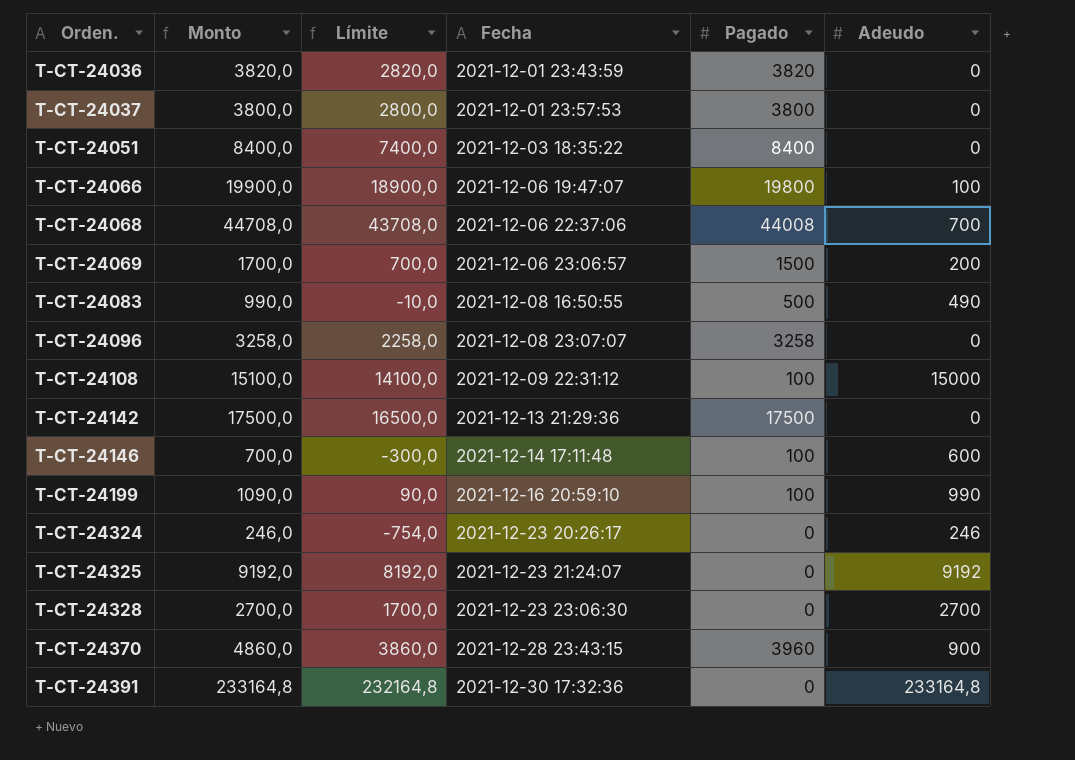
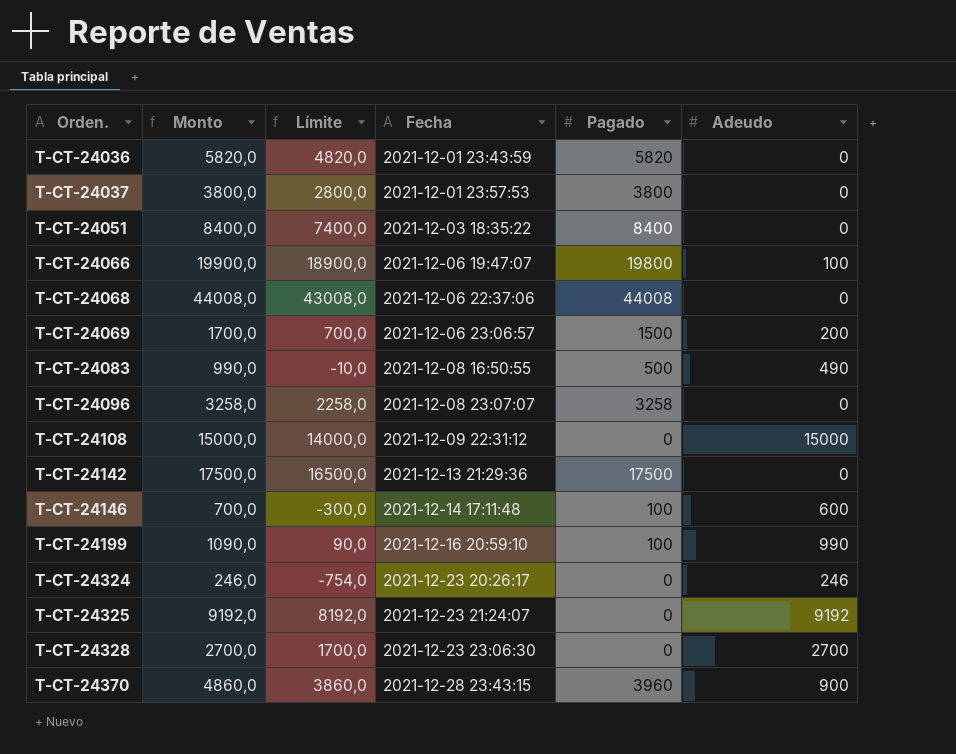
row T-CT-24391: 233164,8 | 232164,8 | 2021-12-30 17:32:36 | 0 | 233164,8 -> none
T-CT-24036 | Monto: 3820,0 -> 5820,0
T-CT-24036 | Límite: 2820,0 -> 4820,0
T-CT-24036 | Pagado: 3820 -> 5820
T-CT-24068 | Monto: 44708,0 -> 44008,0
T-CT-24068 | Límite: 43708,0 -> 43008,0
T-CT-24068 | Adeudo: 700 -> 0
T-CT-24108 | Monto: 15100,0 -> 15000,0
T-CT-24108 | Límite: 14100,0 -> 14000,0
T-CT-24108 | Pagado: 100 -> 0

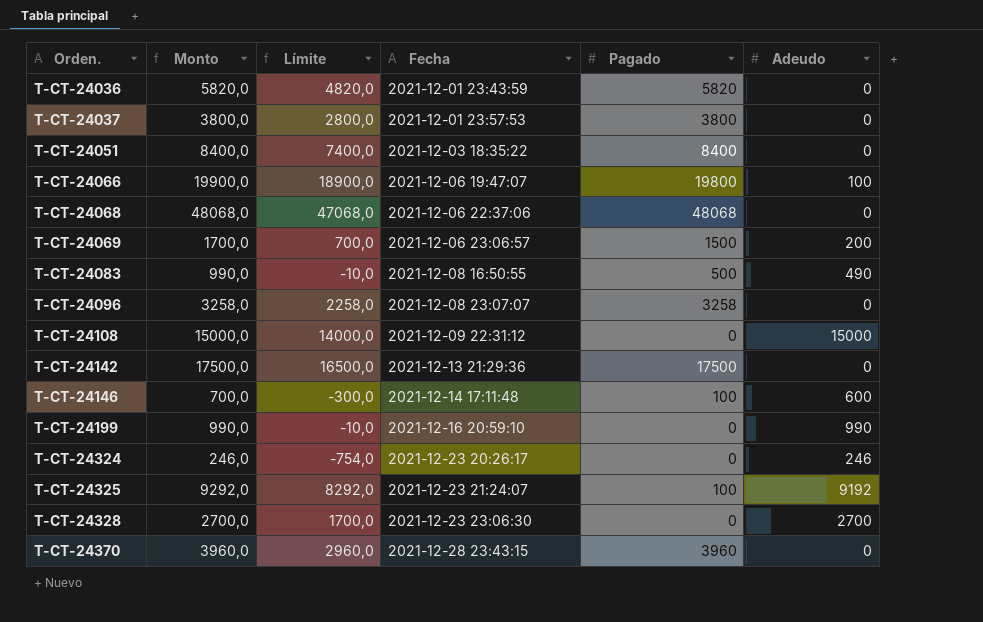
T-CT-24068 | Monto: 44008,0 -> 48068,0
T-CT-24068 | Límite: 43008,0 -> 47068,0
T-CT-24068 | Pagado: 44008 -> 48068
T-CT-24199 | Monto: 1090,0 -> 990,0
T-CT-24199 | Límite: 90,0 -> -10,0
T-CT-24199 | Pagado: 100 -> 0
T-CT-24325 | Monto: 9192,0 -> 9292,0
T-CT-24325 | Límite: 8192,0 -> 8292,0
T-CT-24325 | Pagado: 0 -> 100
T-CT-24370 | Monto: 4860,0 -> 3960,0
T-CT-24370 | Límite: 3860,0 -> 2960,0
T-CT-24370 | Adeudo: 900 -> 0

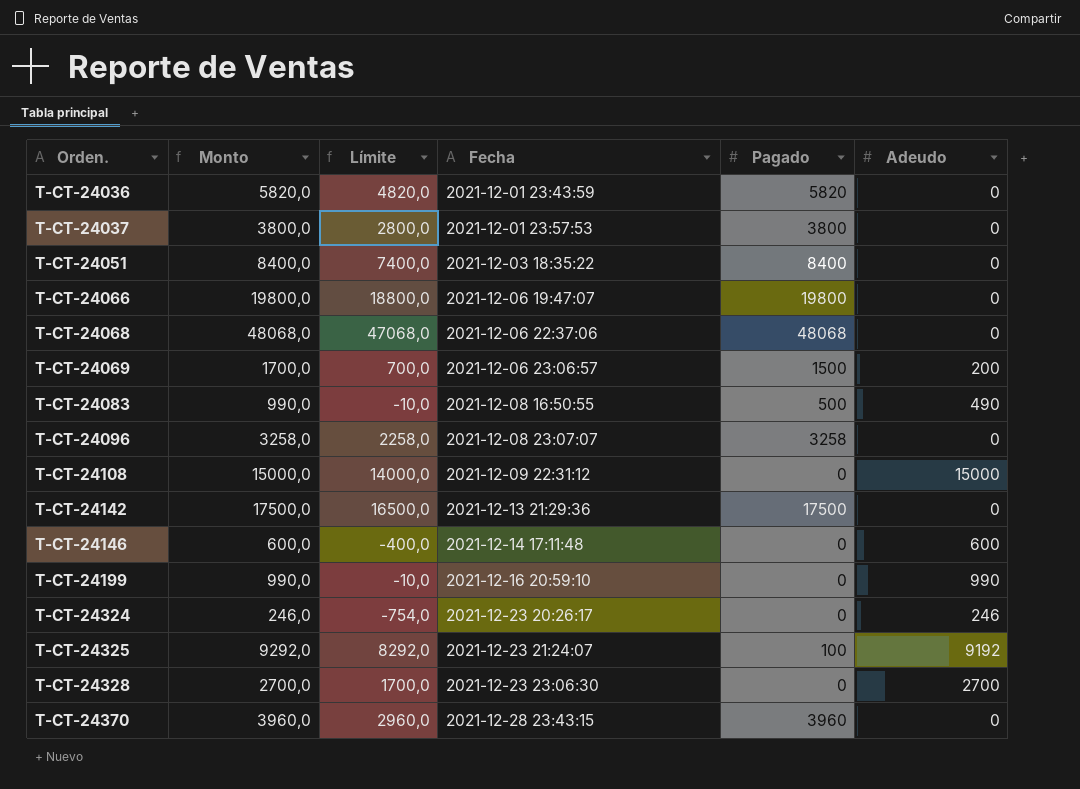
T-CT-24066 | Monto: 19900,0 -> 19800,0
T-CT-24066 | Límite: 18900,0 -> 18800,0
T-CT-24066 | Adeudo: 100 -> 0
T-CT-24146 | Monto: 700,0 -> 600,0
T-CT-24146 | Límite: -300,0 -> -400,0
T-CT-24146 | Pagado: 100 -> 0

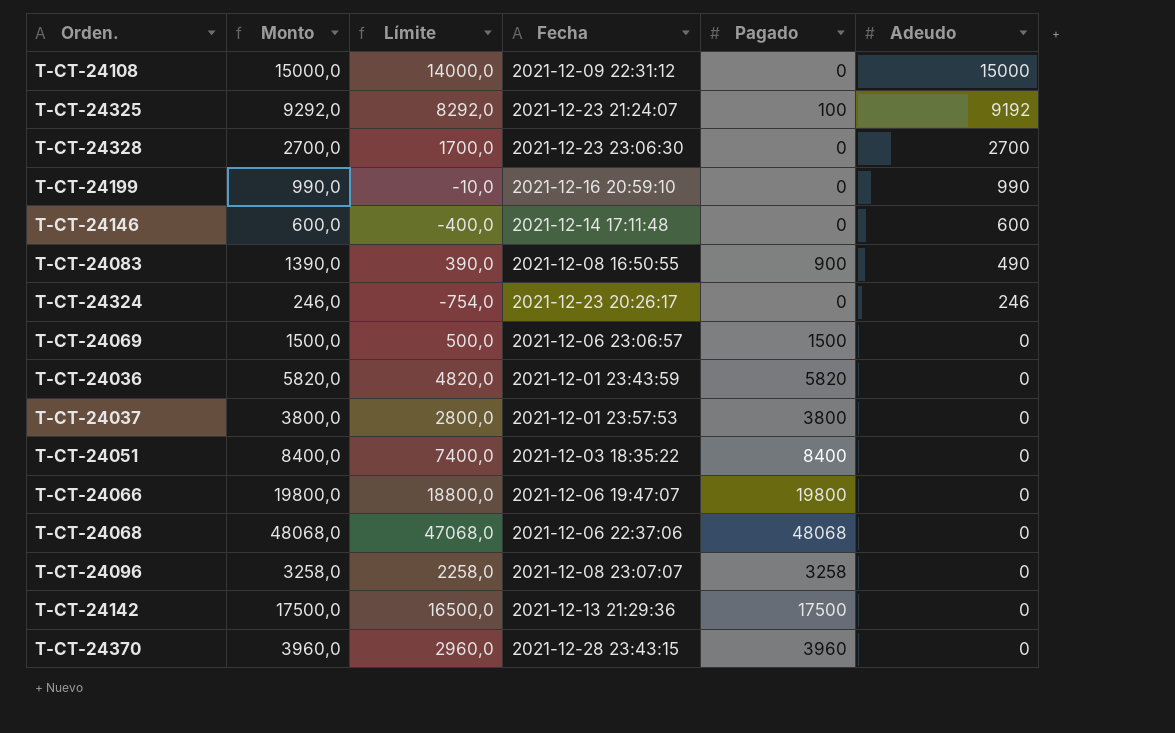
row order: Orden. ascending -> Adeudo descending
T-CT-24083 | Monto: 990,0 -> 1390,0
T-CT-24083 | Límite: -10,0 -> 390,0
T-CT-24083 | Pagado: 500 -> 900
T-CT-24069 | Monto: 1700,0 -> 1500,0
T-CT-24069 | Límite: 700,0 -> 500,0
T-CT-24069 | Adeudo: 200 -> 0

